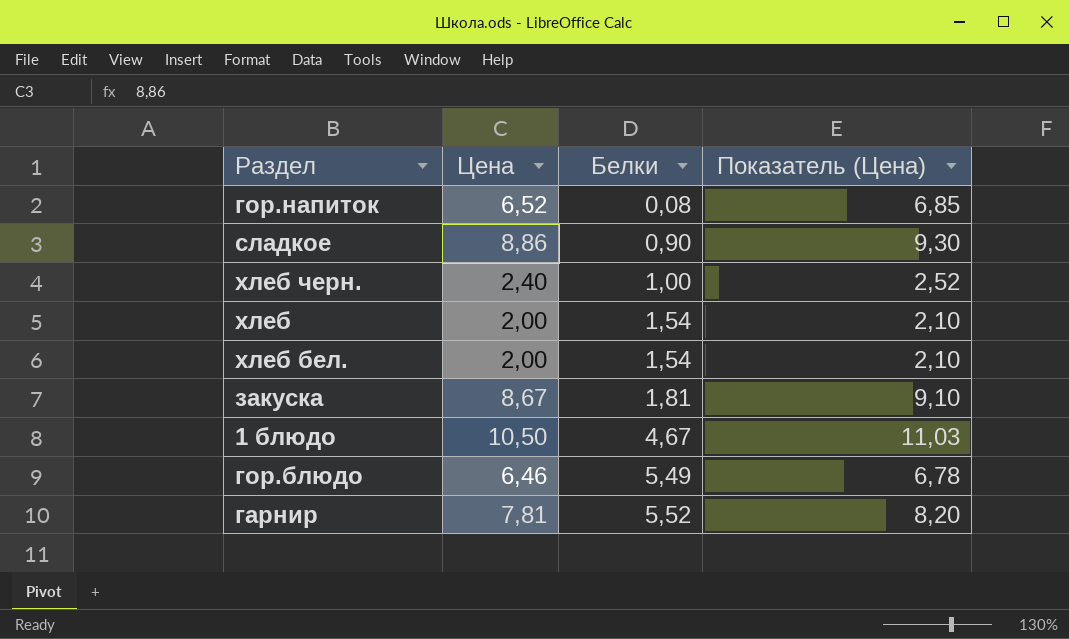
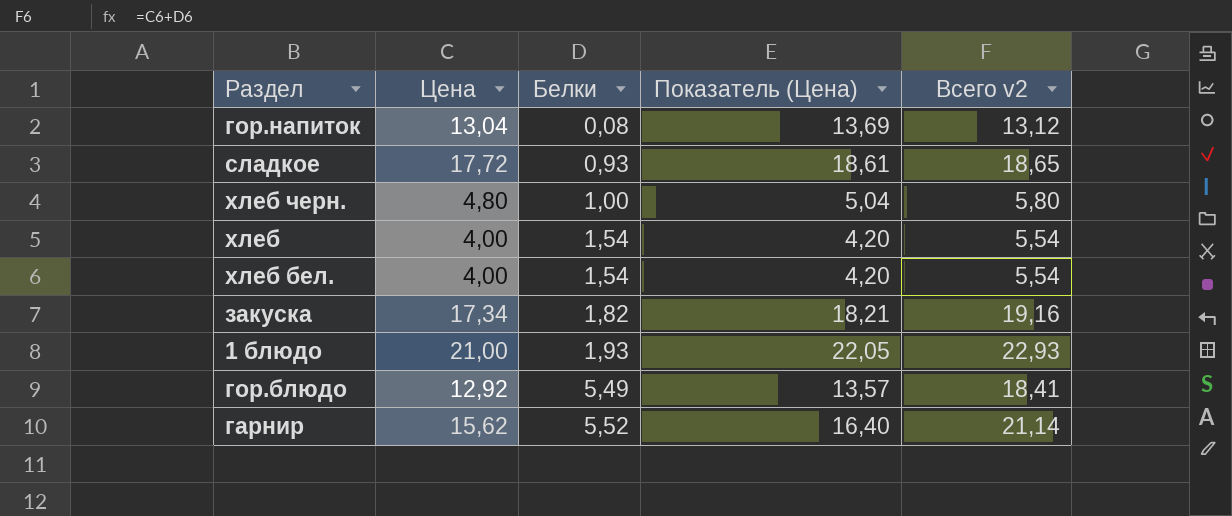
column Всего v2 | formula: none -> [Цена] + [Белки]
гор.напиток | Цена: 6,52 -> 13,04
гор.напиток | Показатель (Цена): 6,85 -> 13,69
сладкое | Цена: 8,86 -> 17,72
сладкое | Белки: 0,90 -> 0,93
сладкое | Показатель (Цена): 9,30 -> 18,61
хлеб черн. | Цена: 2,40 -> 4,80
хлеб черн. | Показатель (Цена): 2,52 -> 5,04
хлеб | Цена: 2,00 -> 4,00
хлеб | Показатель (Цена): 2,10 -> 4,20
хлеб бел. | Цена: 2,00 -> 4,00
хлеб бел. | Показатель (Цена): 2,10 -> 4,20
закуска | Цена: 8,67 -> 17,34
закуска | Белки: 1,81 -> 1,82
закуска | Показатель (Цена): 9,10 -> 18,21
1 блюдо | Цена: 10,50 -> 21,00
1 блюдо | Белки: 4,67 -> 1,93
1 блюдо | Показатель (Цена): 11,03 -> 22,05
гор.блюдо | Цена: 6,46 -> 12,92
гор.блюдо | Показатель (Цена): 6,78 -> 13,57
гарнир | Цена: 7,81 -> 15,62
гарнир | Показатель (Цена): 8,20 -> 16,40

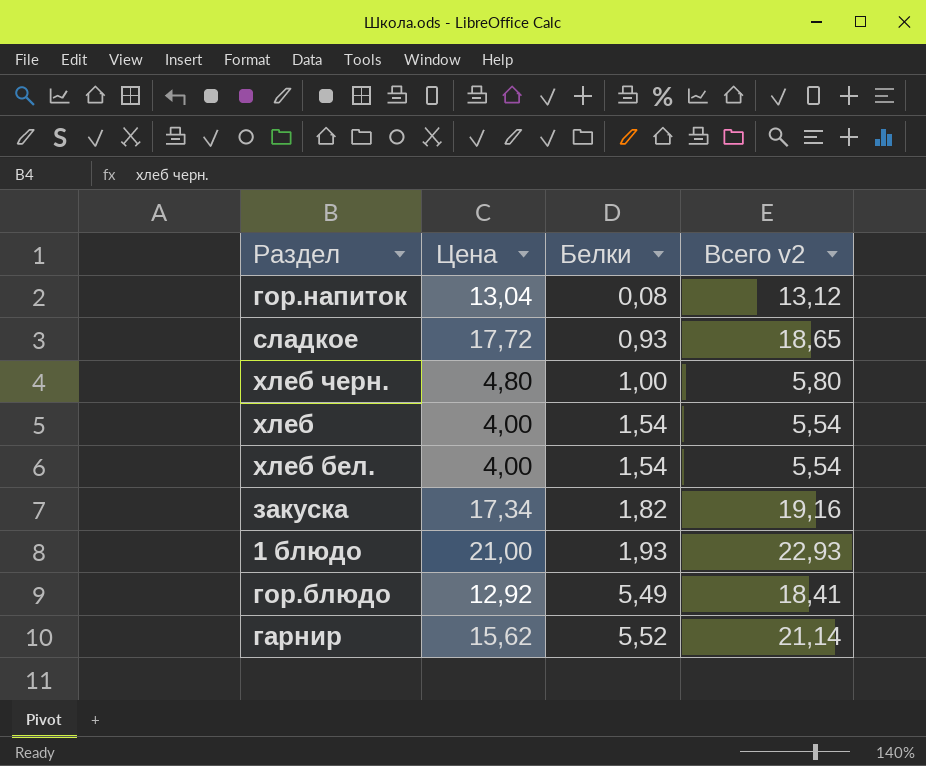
column Показатель (Цена) | formula: [Цена] * 1,05 -> none

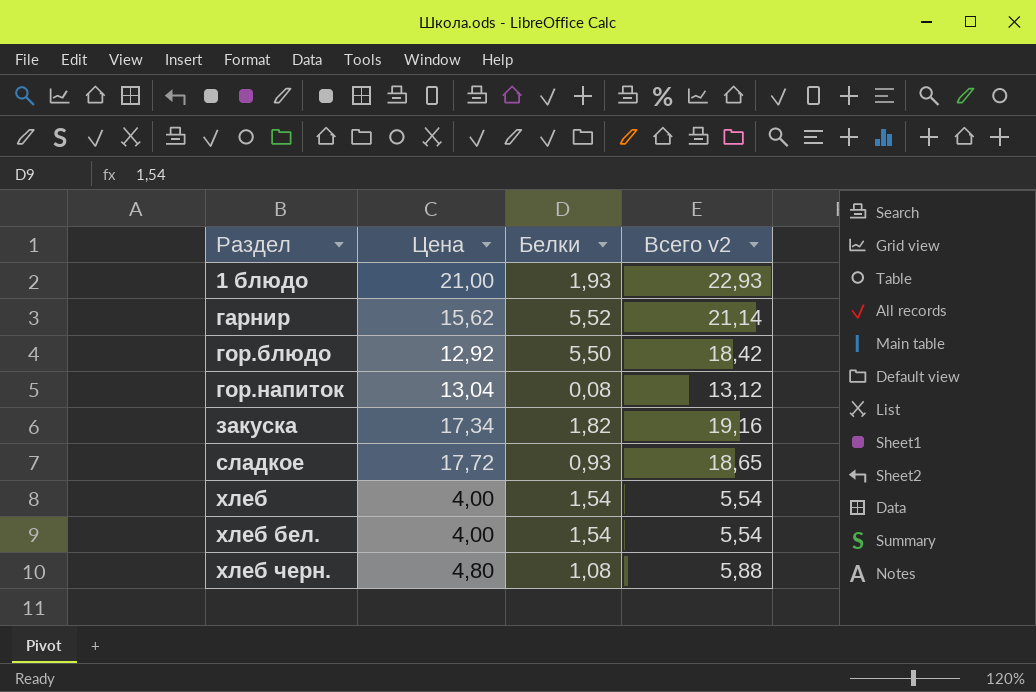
row order: Белки ascending -> Раздел ascending
гор.блюдо | Белки: 5,49 -> 5,50
гор.блюдо | Всего v2: 18,41 -> 18,42
хлеб черн. | Белки: 1,00 -> 1,08
хлеб черн. | Всего v2: 5,80 -> 5,88

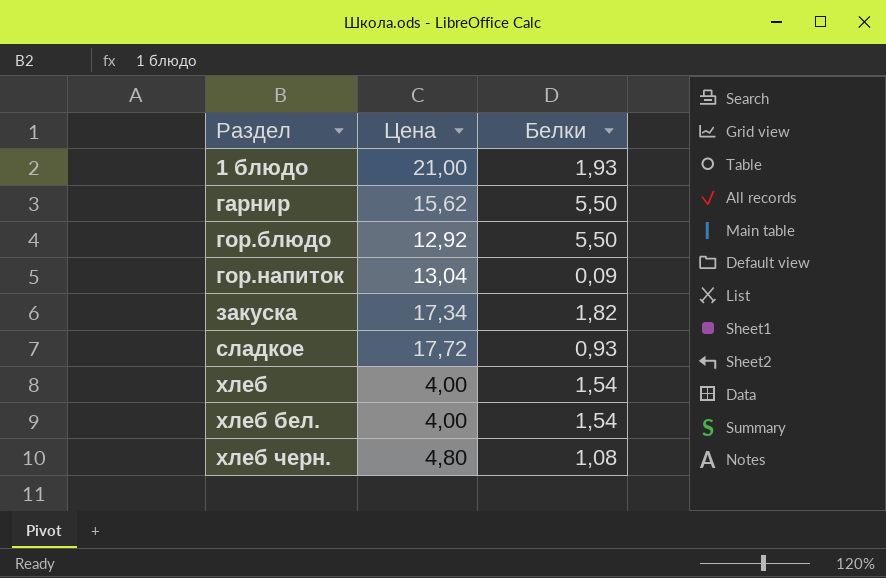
column Всего v2 | formula: [Цена] + [Белки] -> none
гарнир | Белки: 5,52 -> 5,50
гор.напиток | Белки: 0,08 -> 0,09

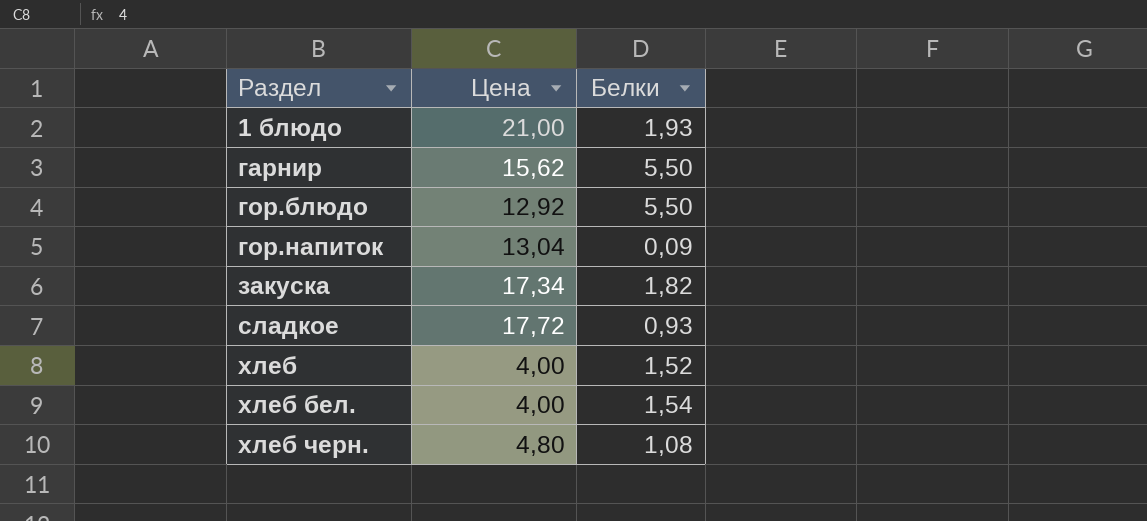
хлеб | Белки: 1,54 -> 1,52

